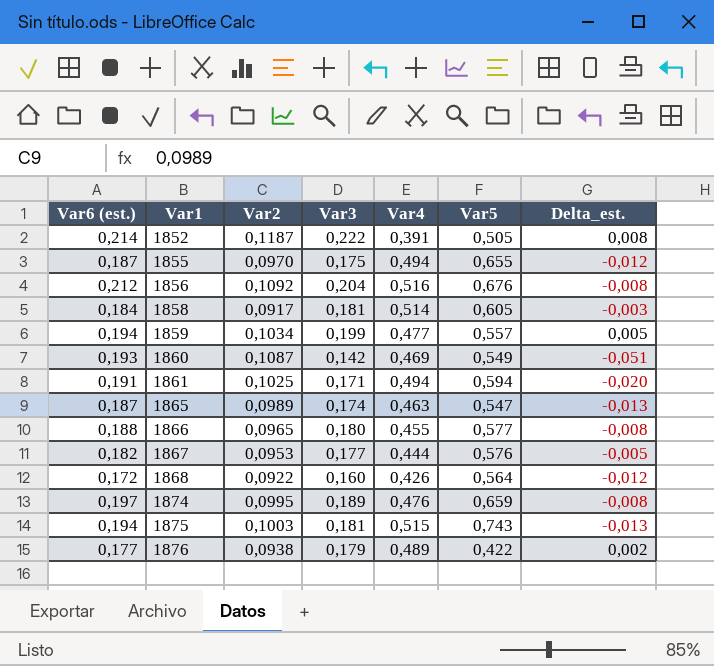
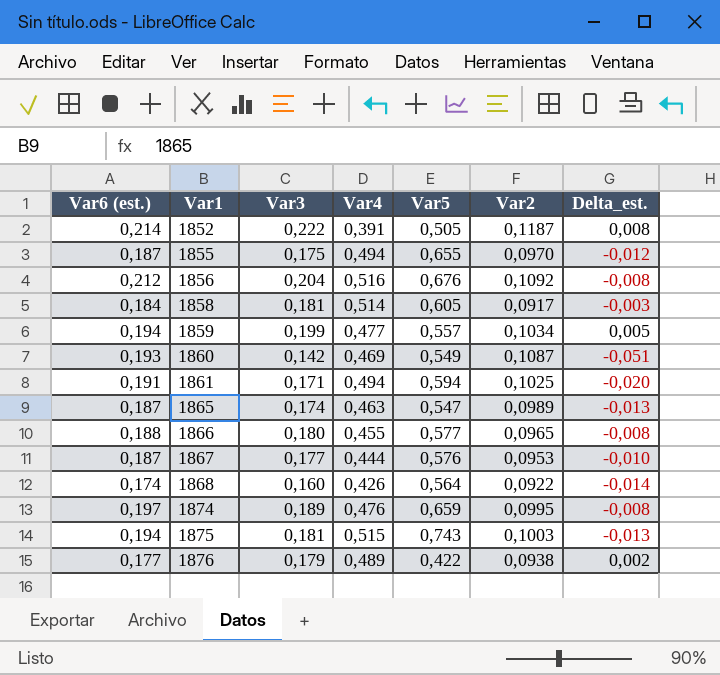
column Var2 | position: 3 -> 6
1867 | Var6 (est.): 0,182 -> 0,187
1867 | Delta_est.: -0,005 -> -0,010
1868 | Var6 (est.): 0,172 -> 0,174
1868 | Delta_est.: -0,012 -> -0,014

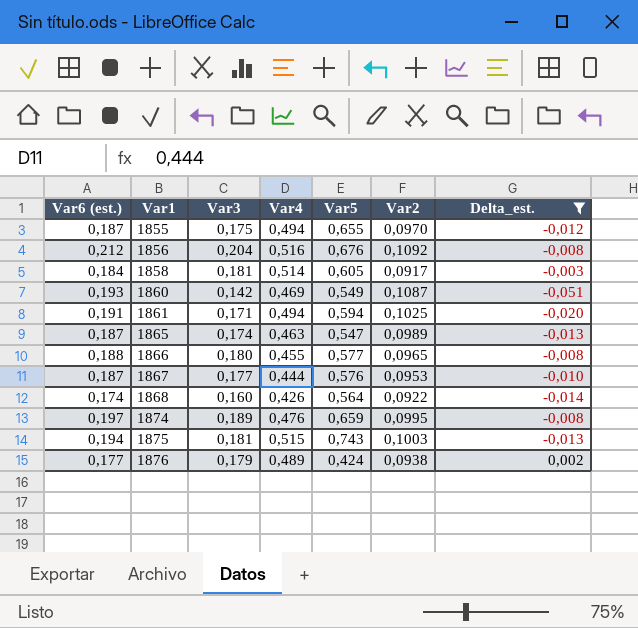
filter: none -> Delta_est. <= 0,002
1876 | Var5: 0,422 -> 0,424

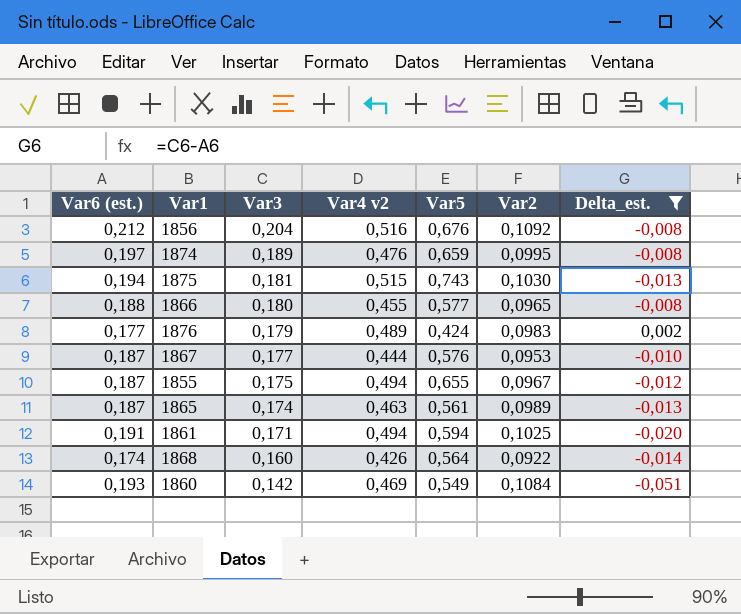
row order: Var1 ascending -> Var3 descending
column name: Var4 -> Var4 v2
row 1858: 0,184 | 0,181 | 0,514 | 0,605 | 0,0917 | -0,003 -> none
1875 | Var2: 0,1003 -> 0,1030
1876 | Var2: 0,0938 -> 0,0983
1855 | Var2: 0,0970 -> 0,0967
1865 | Var5: 0,547 -> 0,561
1860 | Var2: 0,1087 -> 0,1084

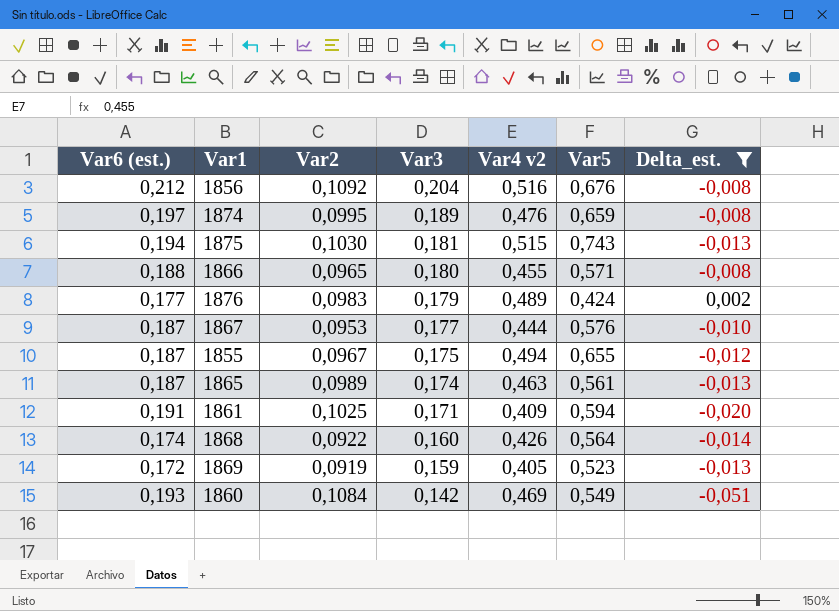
column Var2 | position: 6 -> 3
1866 | Var5: 0,577 -> 0,571
1861 | Var4 v2: 0,494 -> 0,409
row 1869: none -> 0,172 | 0,0919 | 0,159 | 0,405 | 0,523 | -0,013

